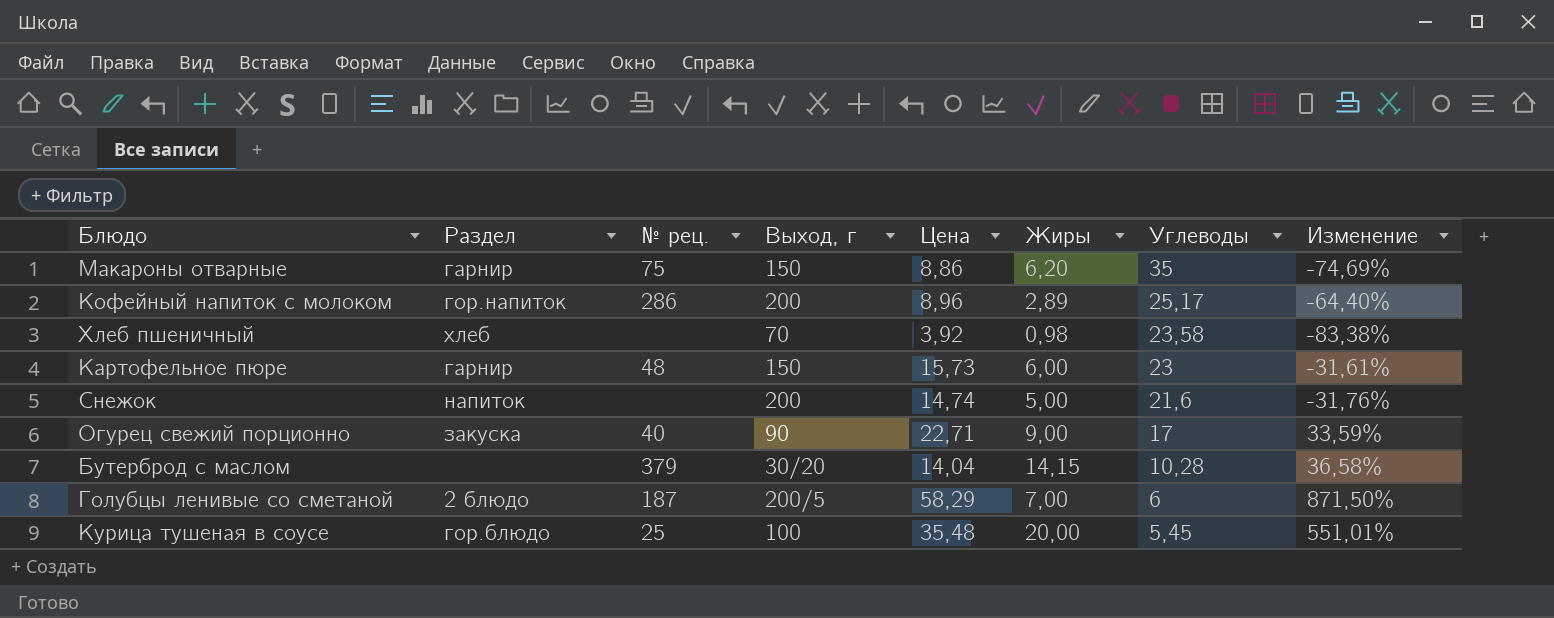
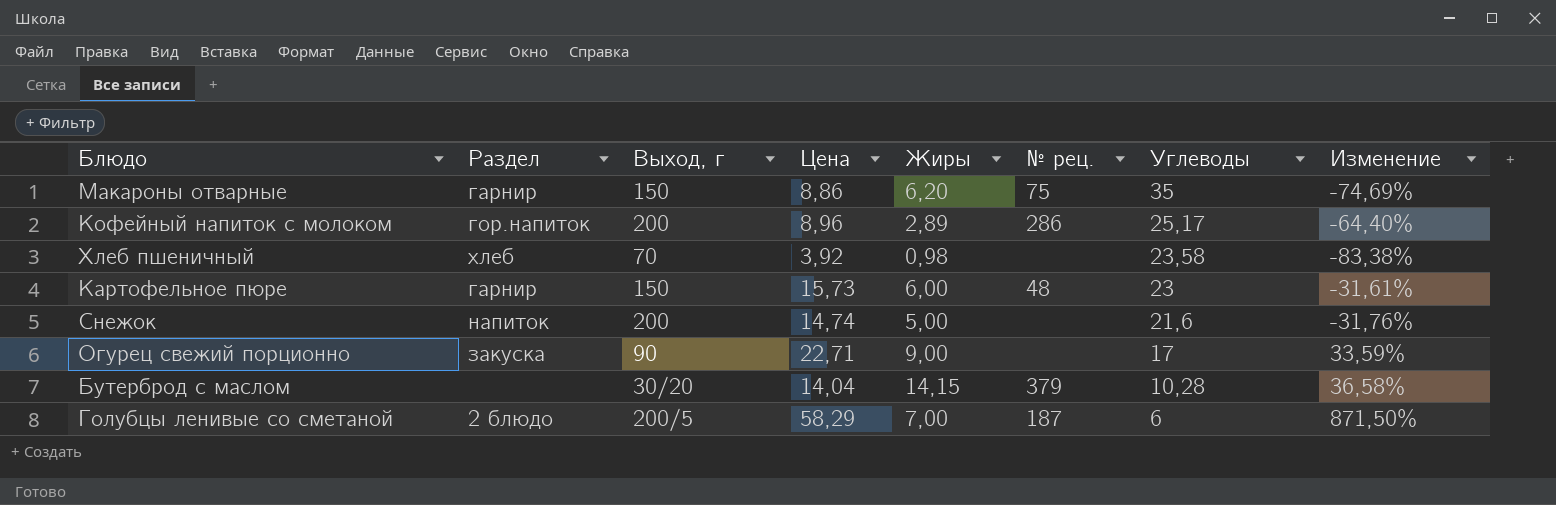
column № рец. | position: 3 -> 6
row Курица тушеная в соусе: гор.блюдо | 25 | 100 | 35,48 | 20,00 | 5,45 | 551,01% -> none
Огурец свежий порционно | № рец.: 40 -> none

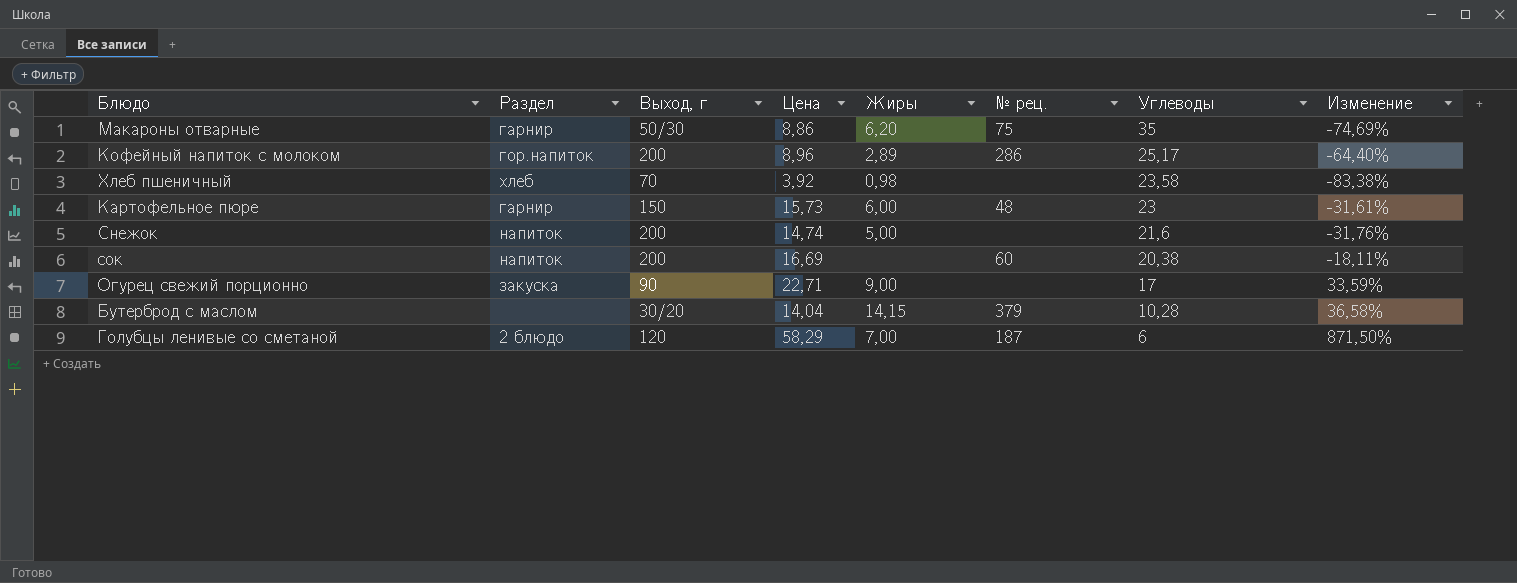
Макароны отварные | Выход, г: 150 -> 50/30
row сок: none -> напиток | 200 | 16,69 | none | 60 | 20,38 | -18,11%
Голубцы ленивые со сметаной | Выход, г: 200/5 -> 120

